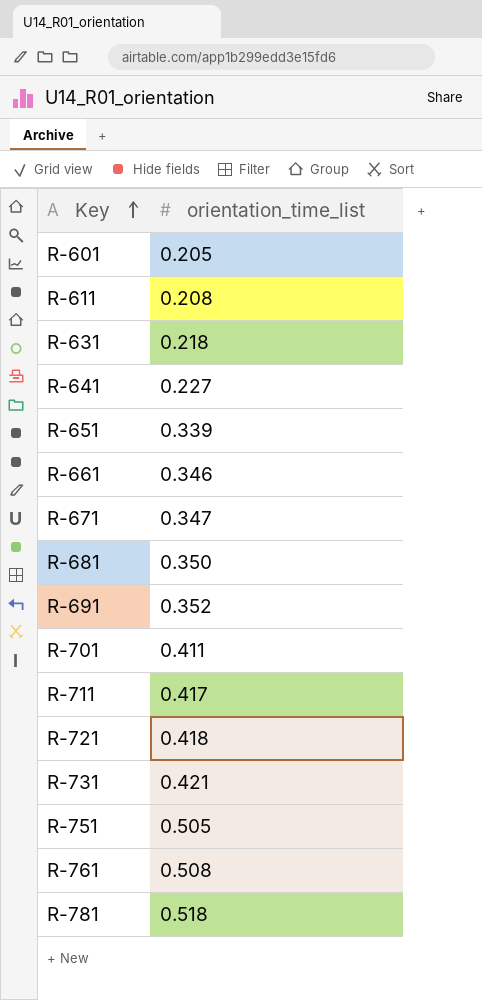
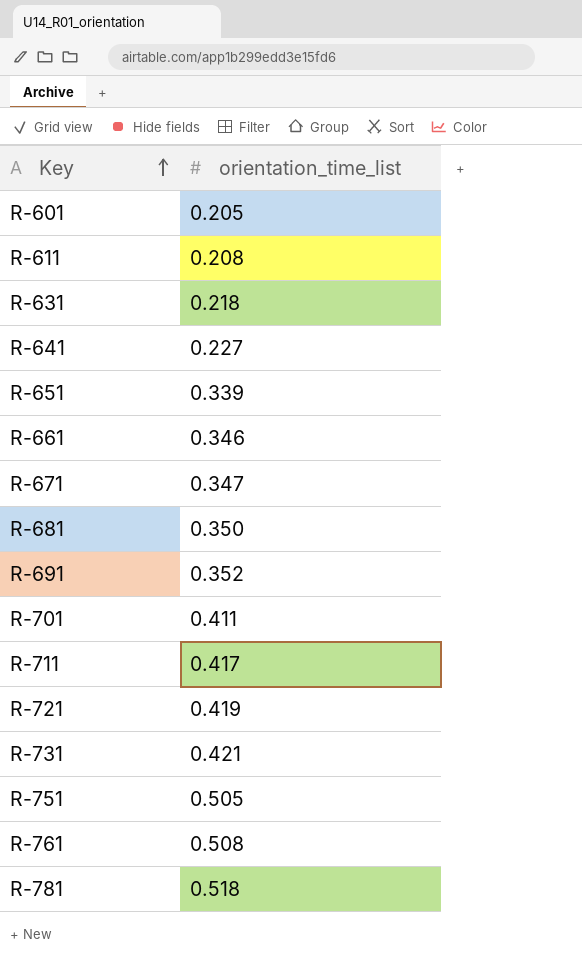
R-721 | orientation_time_list: 0.418 -> 0.419

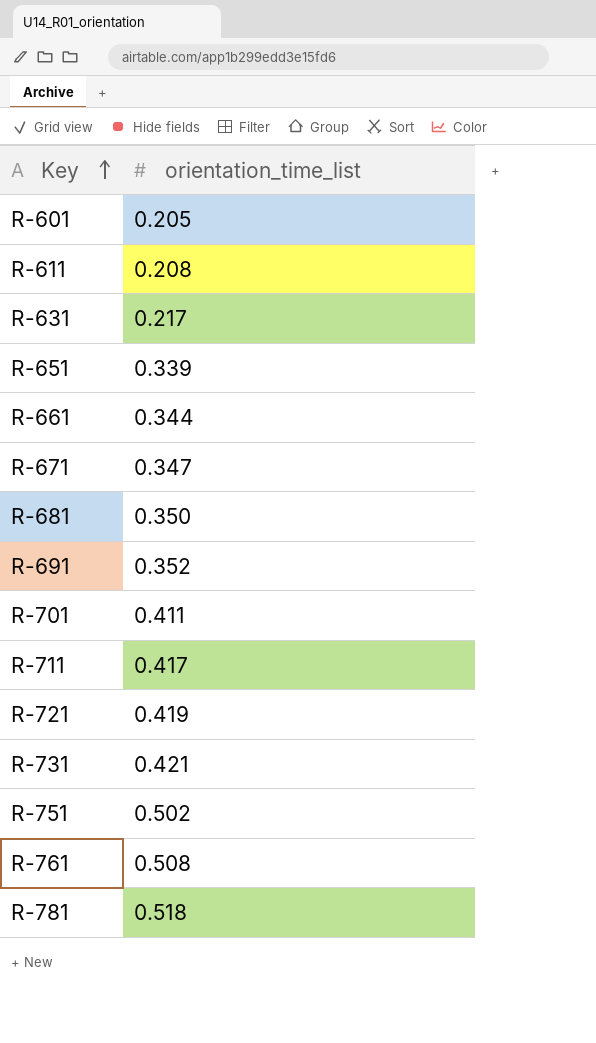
row R-641: 0.227 -> none
R-631 | orientation_time_list: 0.218 -> 0.217
R-661 | orientation_time_list: 0.346 -> 0.344
R-751 | orientation_time_list: 0.505 -> 0.502

